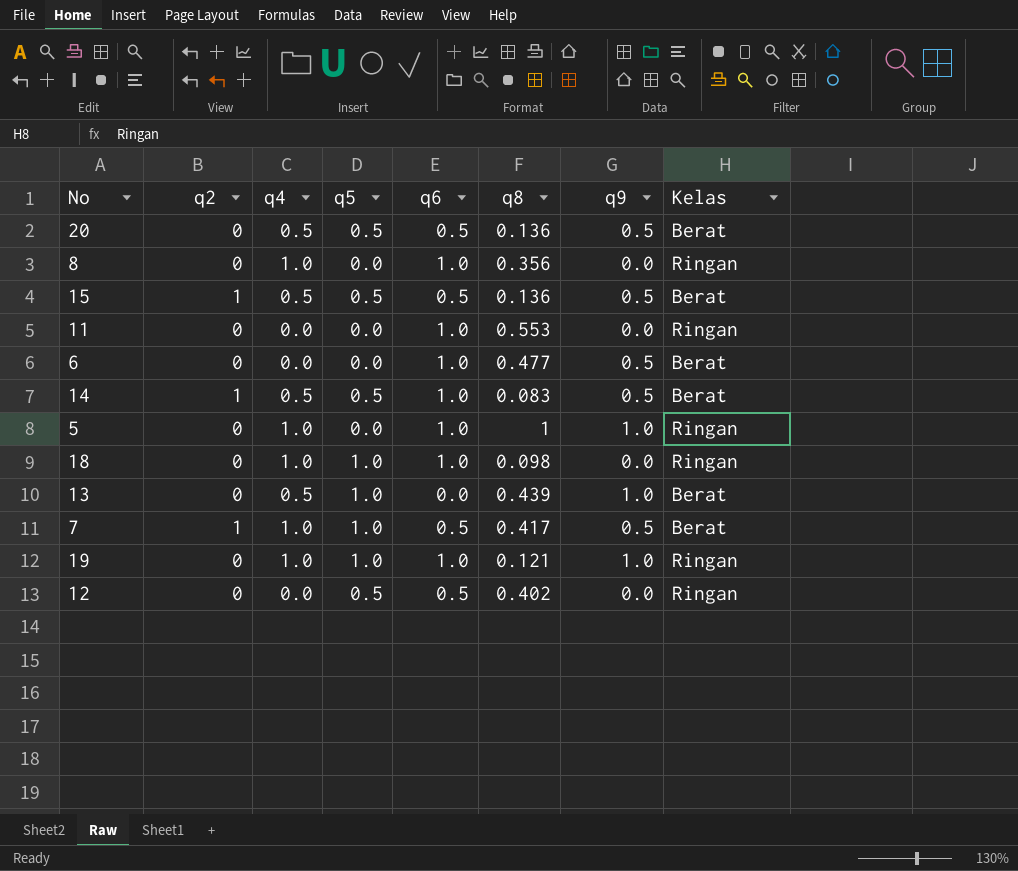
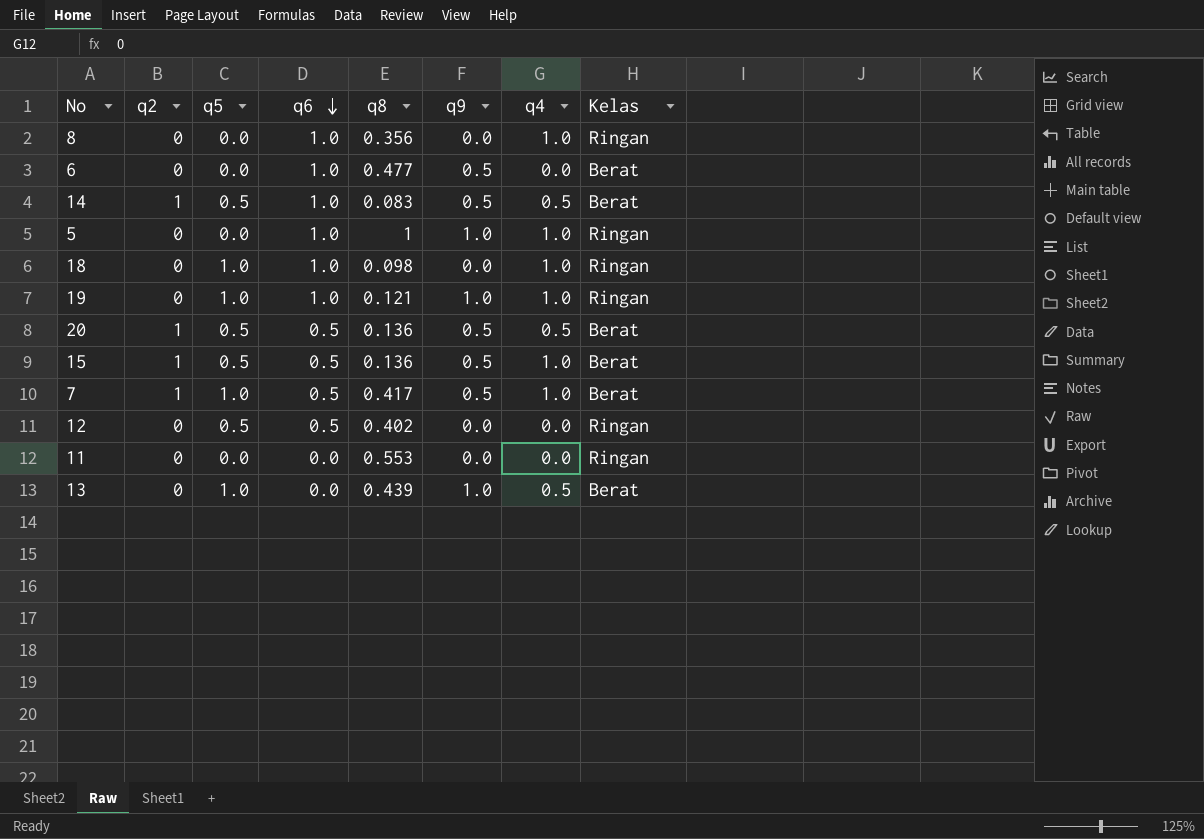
row order: none -> q6 descending
column q4 | position: 3 -> 7
20 | q2: 0 -> 1
15 | q4: 0.5 -> 1.0
11 | q6: 1.0 -> 0.0

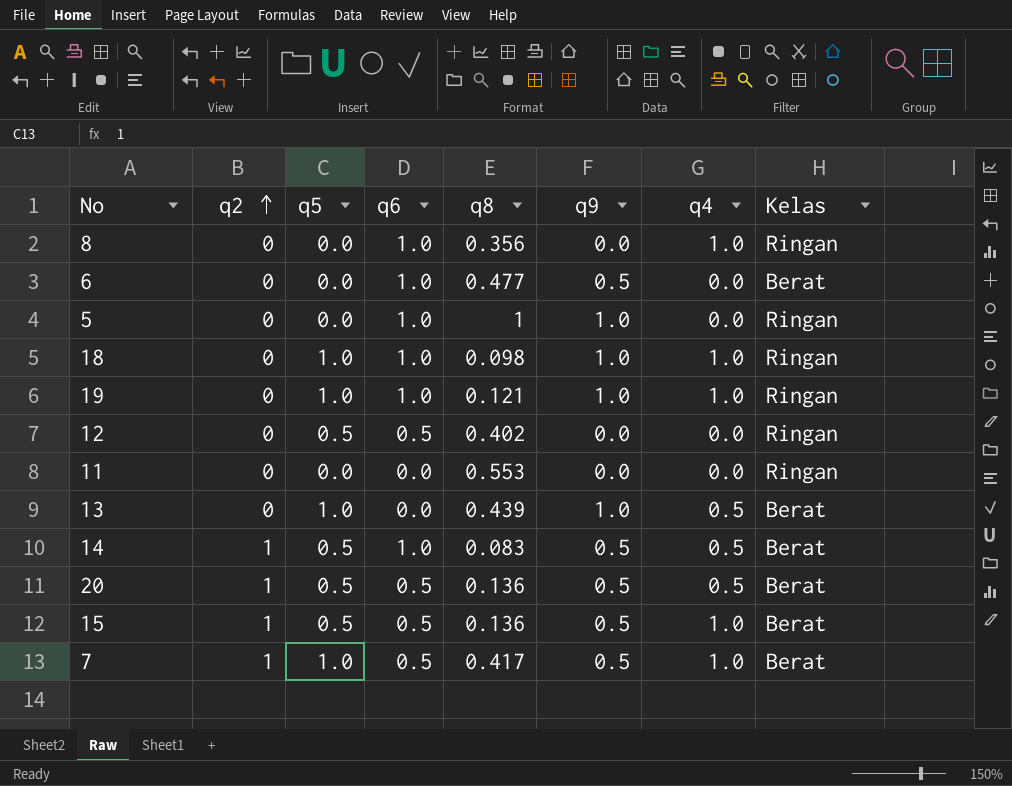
row order: q6 descending -> q2 ascending
5 | q4: 1.0 -> 0.0
18 | q9: 0.0 -> 1.0

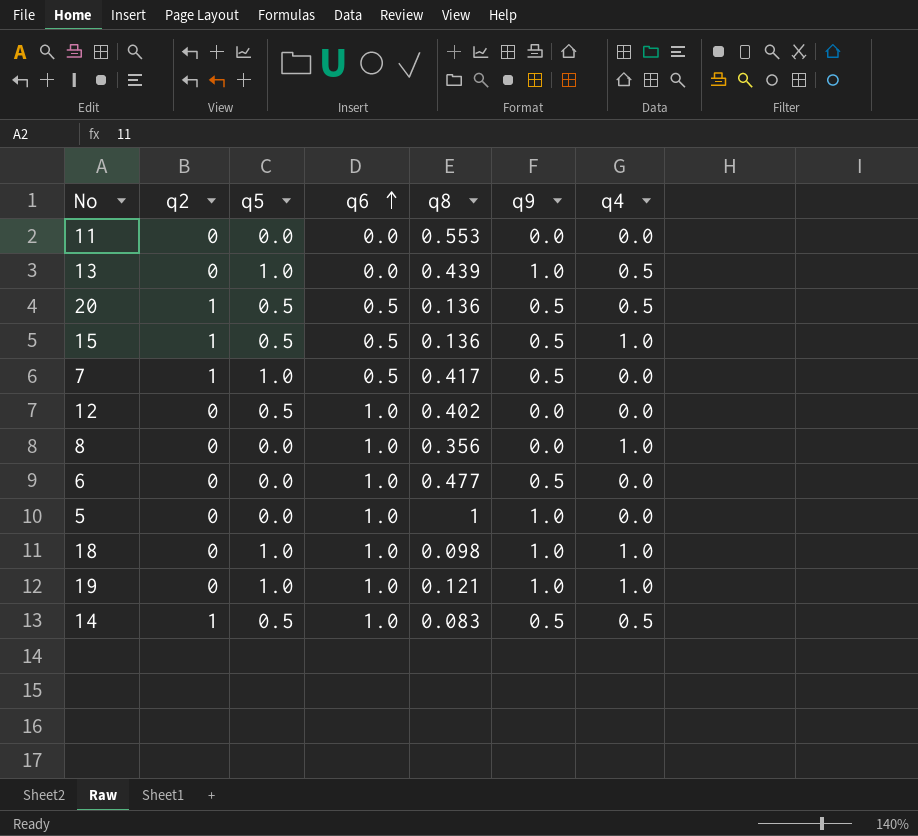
row order: q2 ascending -> q6 ascending
column Kelas | position: 8 -> none
7 | q4: 1.0 -> 0.0
12 | q6: 0.5 -> 1.0

